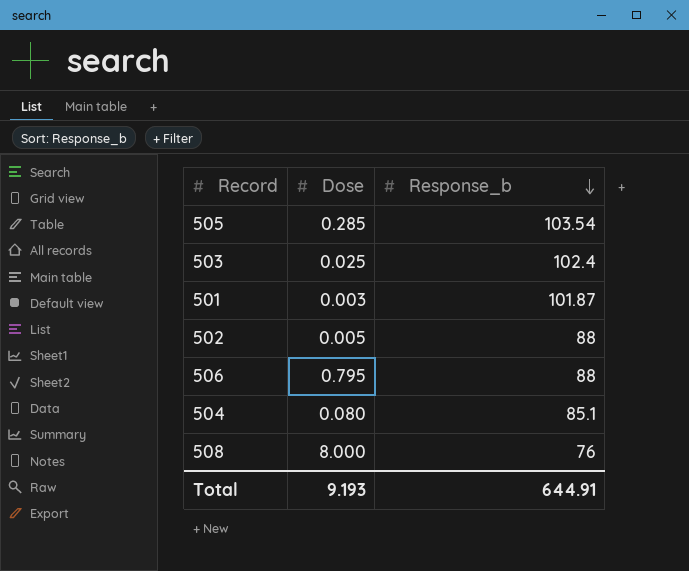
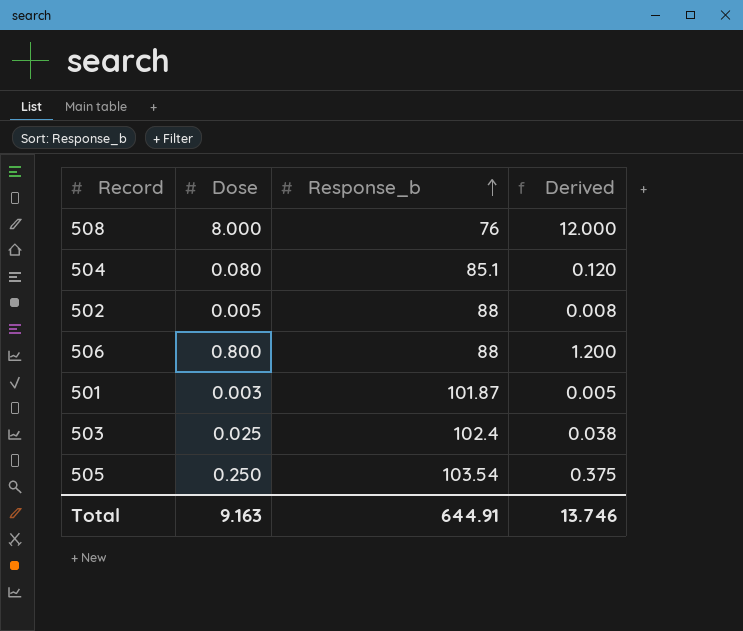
row order: Response_b descending -> Response_b ascending
column Derived | formula: none -> [Dose] * 1.5
506 | Dose: 0.795 -> 0.800
505 | Dose: 0.285 -> 0.250
Total | Dose: 9.193 -> 9.163

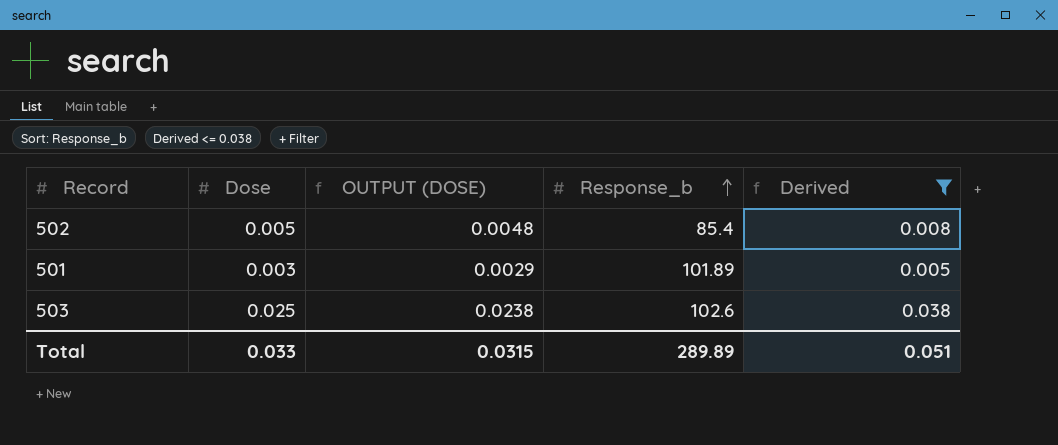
filter: none -> Derived <= 0.038
column OUTPUT (DOSE) | formula: none -> [Dose] * 0.95
502 | Response_b: 88 -> 85.4
501 | Response_b: 101.87 -> 101.89
503 | Response_b: 102.4 -> 102.6
Total | Dose: 9.163 -> 0.033
Total | Response_b: 644.91 -> 289.89
Total | Derived: 13.746 -> 0.051

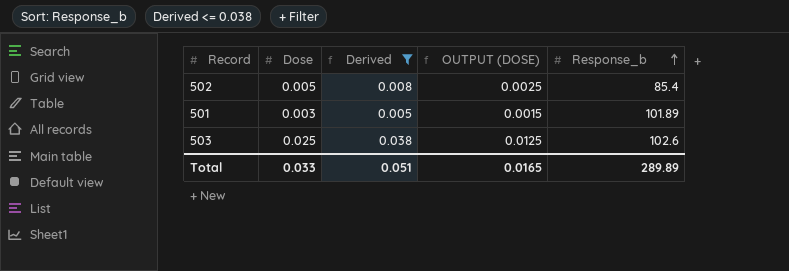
column Derived | position: 5 -> 3
column OUTPUT (DOSE) | formula: [Dose] * 0.95 -> [Dose] * 0.5
Total | OUTPUT (DOSE): 0.0315 -> 0.0165

